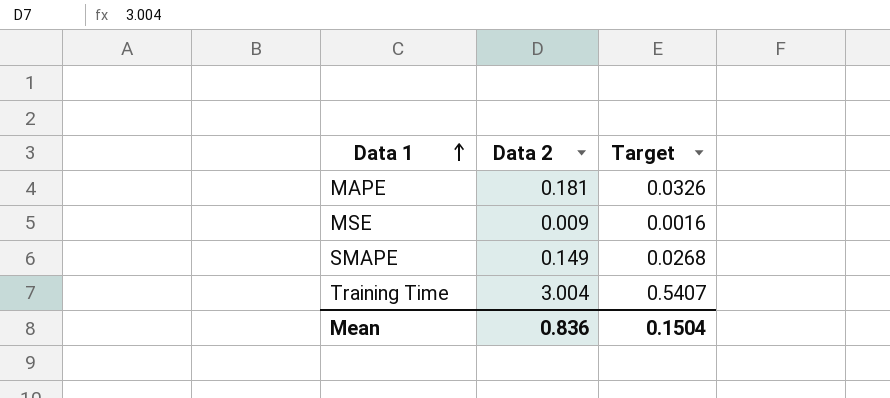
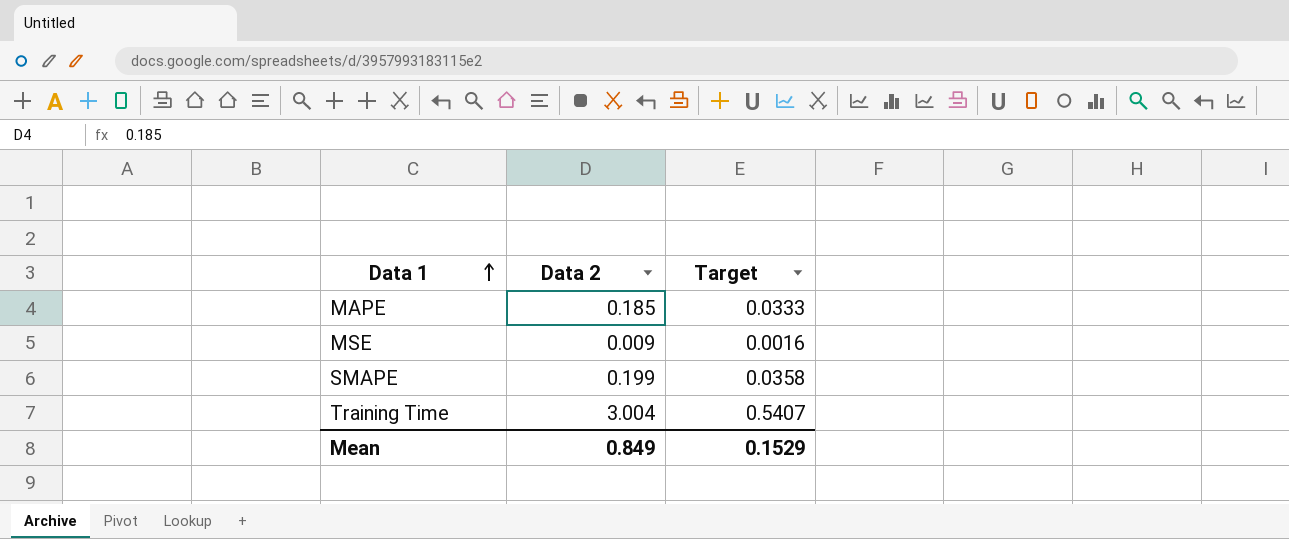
MAPE | Data 2: 0.181 -> 0.185
MAPE | Target: 0.0326 -> 0.0333
SMAPE | Data 2: 0.149 -> 0.199
SMAPE | Target: 0.0268 -> 0.0358
Mean | Data 2: 0.836 -> 0.849
Mean | Target: 0.1504 -> 0.1529

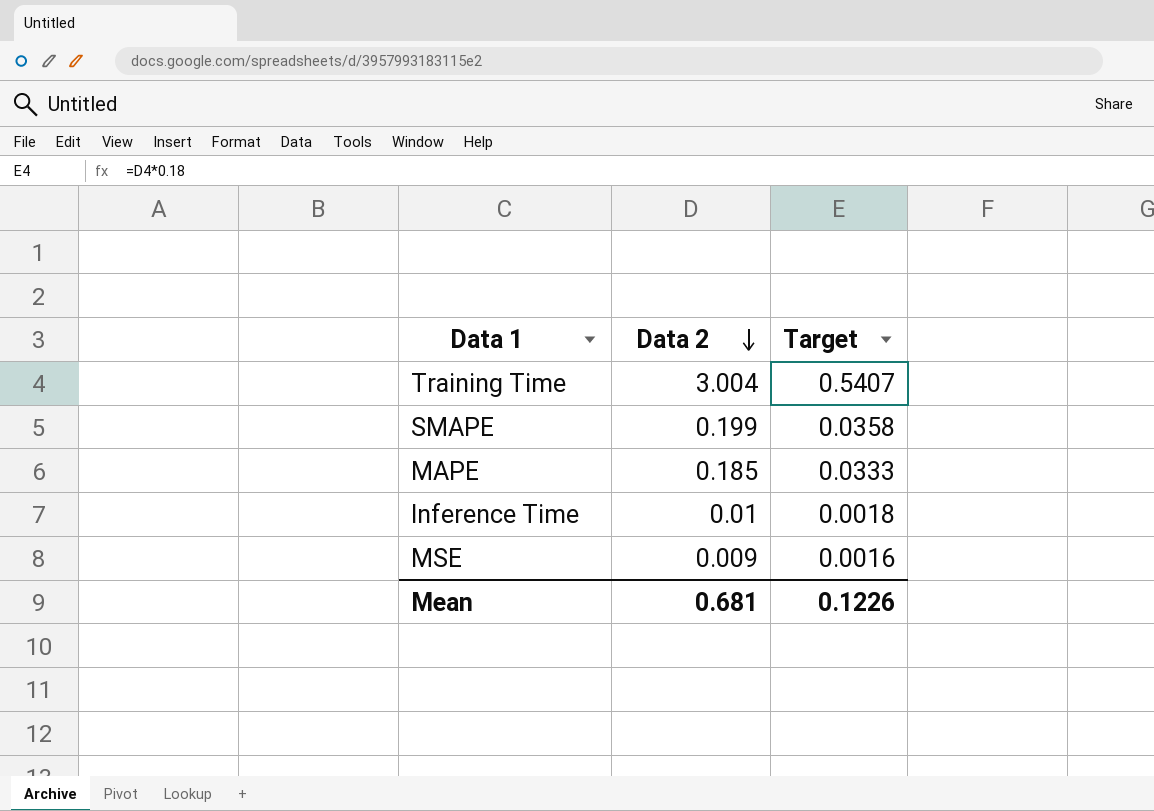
row order: Data 1 ascending -> Data 2 descending
row Inference Time: none -> 0.01 | 0.0018
Mean | Data 2: 0.849 -> 0.681
Mean | Target: 0.1529 -> 0.1226

